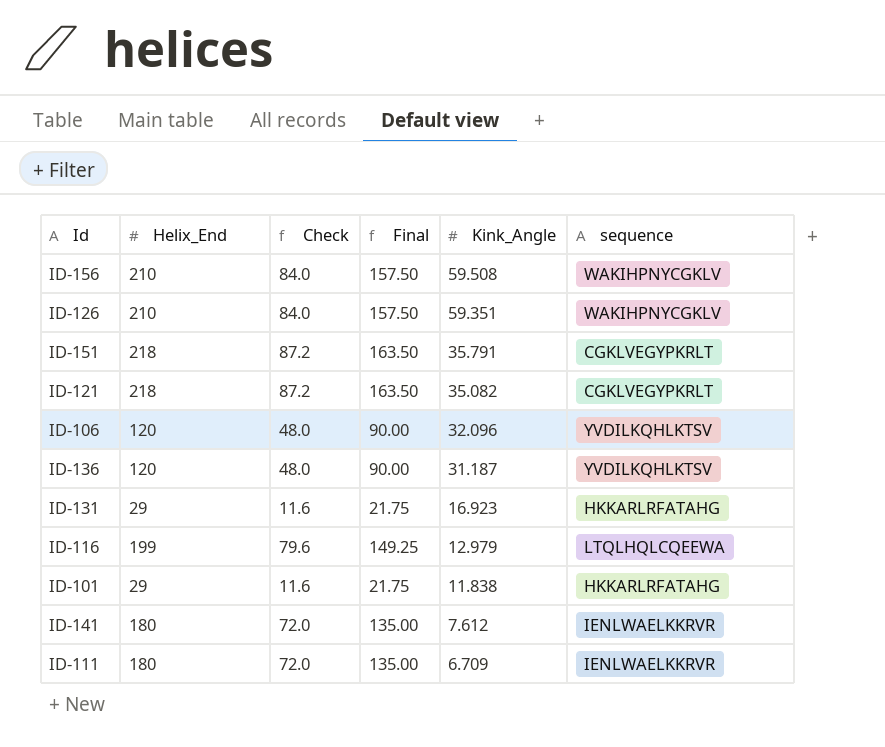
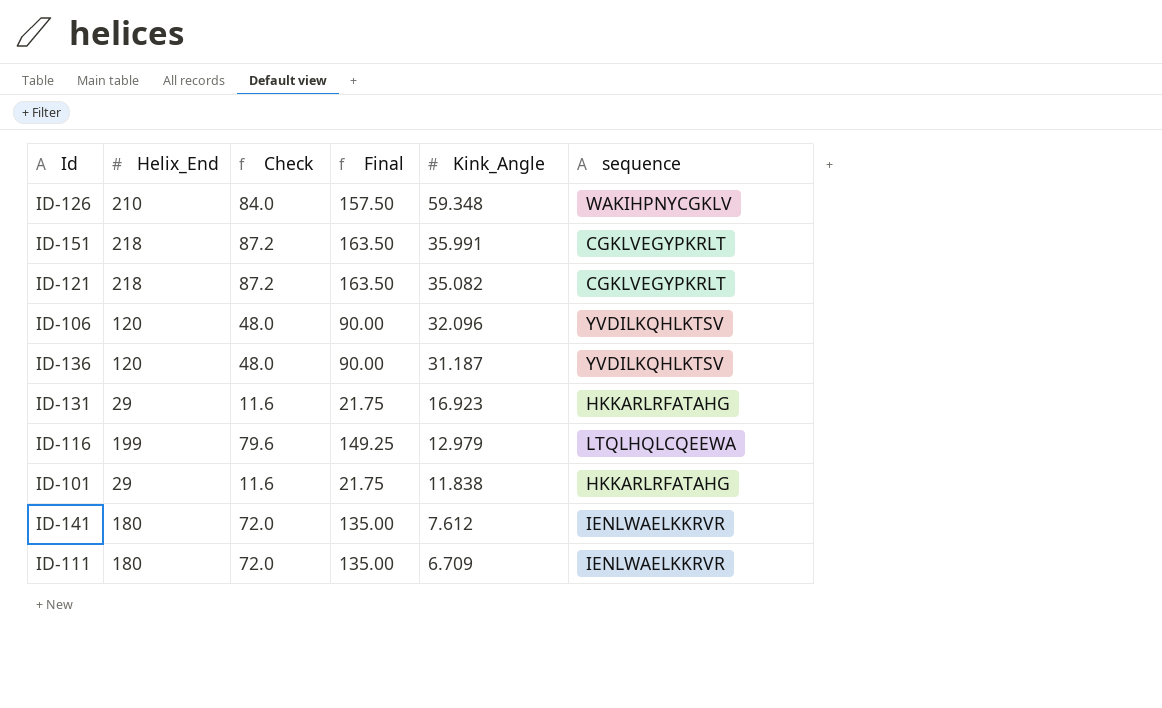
row ID-156: 210 | 84.0 | 157.50 | 59.508 | WAKIHPNYCGKLV -> none
ID-126 | Kink_Angle: 59.351 -> 59.348
ID-151 | Kink_Angle: 35.791 -> 35.991

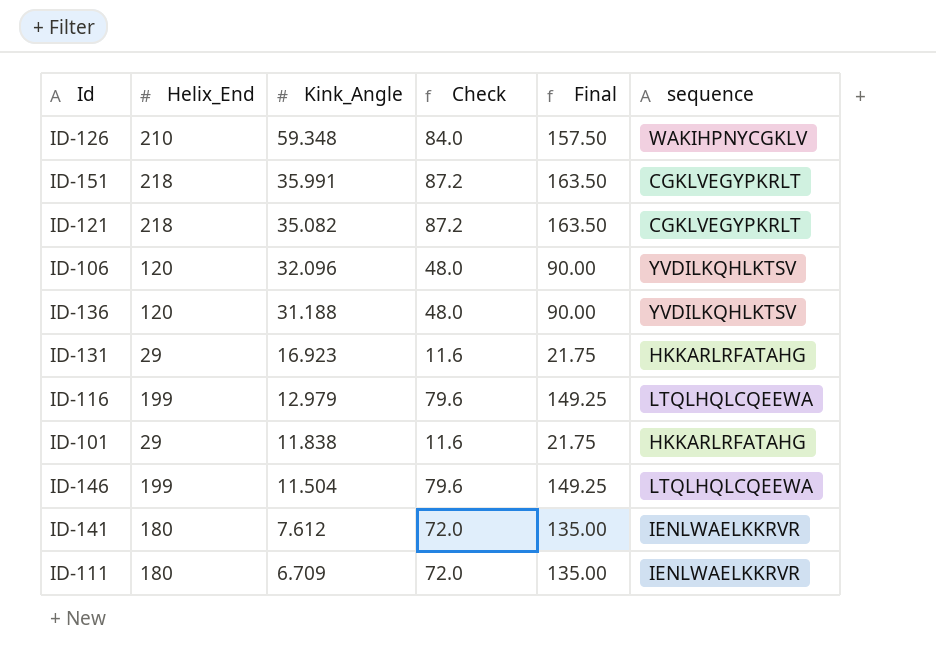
column Kink_Angle | position: 5 -> 3
ID-136 | Kink_Angle: 31.187 -> 31.188
row ID-146: none -> 199 | 11.504 | 79.6 | 149.25 | LTQLHQLCQEEWA

